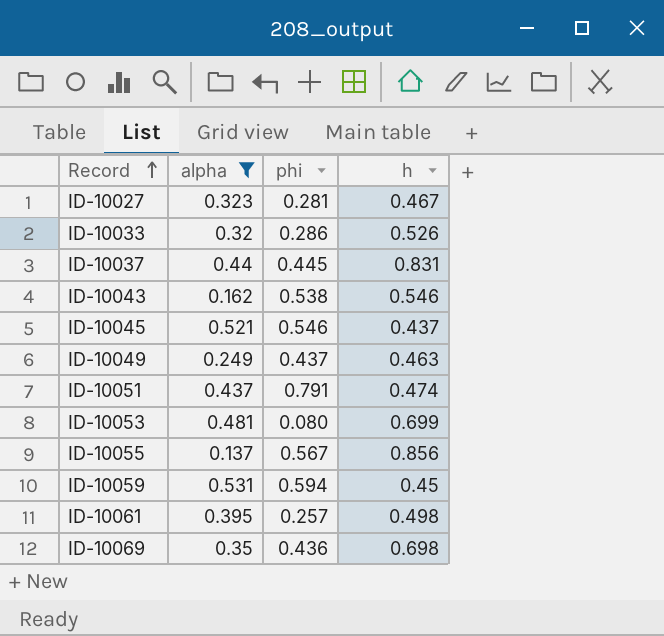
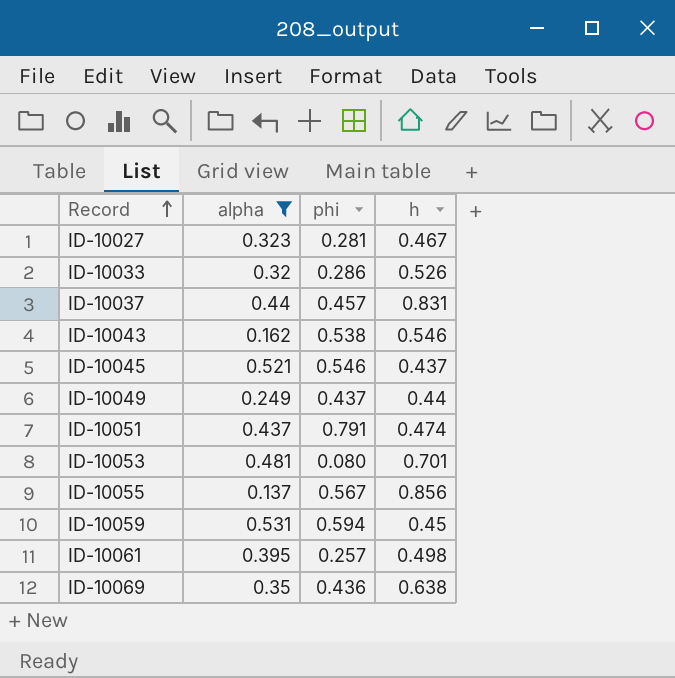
ID-10037 | phi: 0.445 -> 0.457
ID-10049 | h: 0.463 -> 0.44
ID-10053 | h: 0.699 -> 0.701
ID-10069 | h: 0.698 -> 0.638

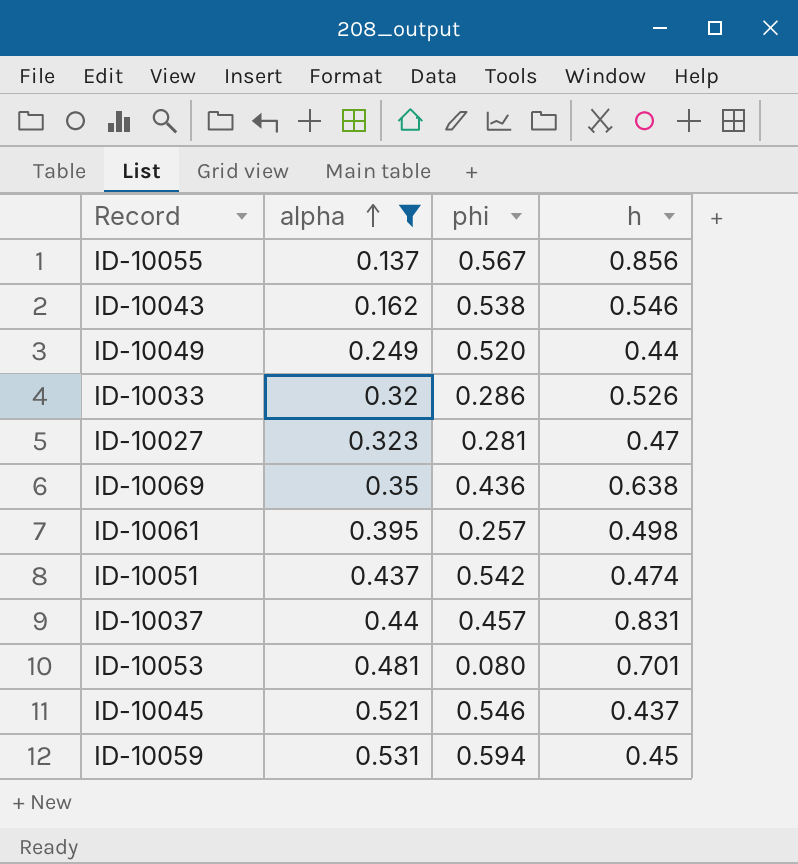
row order: Record ascending -> alpha ascending
ID-10049 | phi: 0.437 -> 0.520
ID-10027 | h: 0.467 -> 0.47
ID-10051 | phi: 0.791 -> 0.542

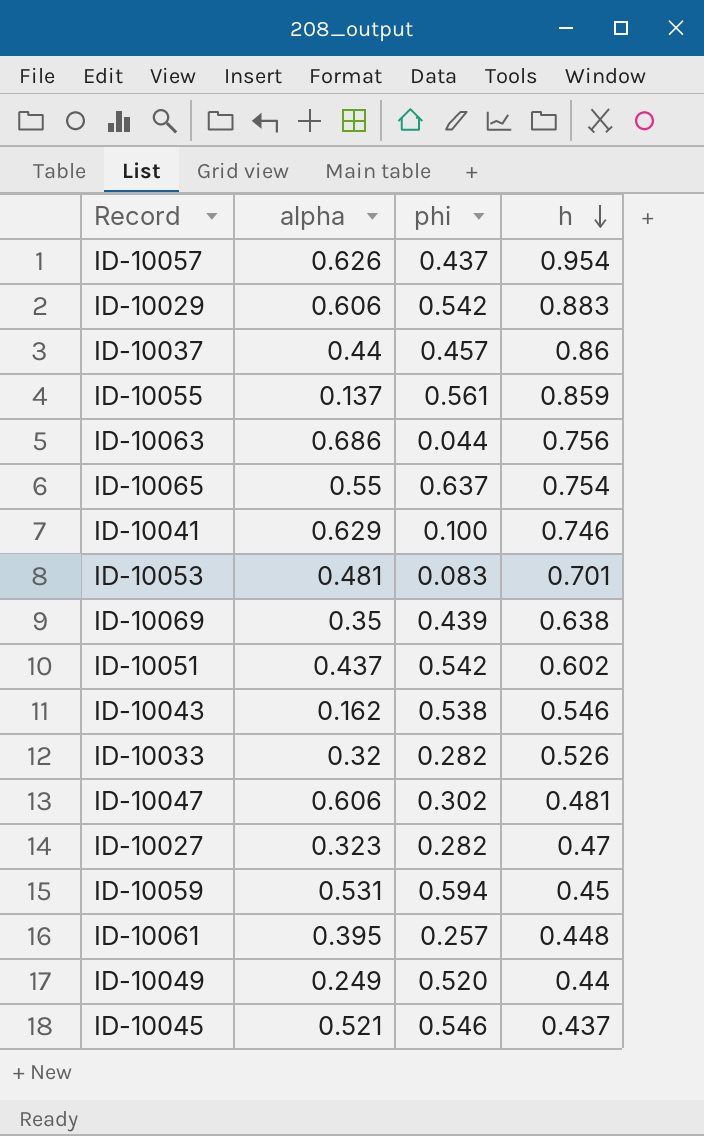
filter: alpha <= 0.531 -> none
row order: alpha ascending -> h descending
ID-10037 | h: 0.831 -> 0.86
ID-10055 | phi: 0.567 -> 0.561
ID-10055 | h: 0.856 -> 0.859
ID-10053 | phi: 0.080 -> 0.083
ID-10069 | phi: 0.436 -> 0.439
ID-10051 | h: 0.474 -> 0.602
ID-10033 | phi: 0.286 -> 0.282
ID-10027 | phi: 0.281 -> 0.282
ID-10061 | h: 0.498 -> 0.448

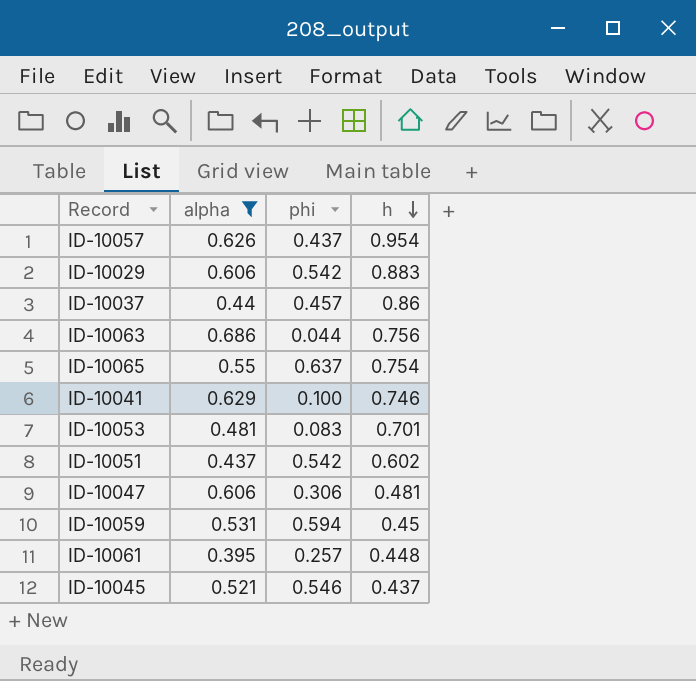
filter: none -> alpha >= 0.395
ID-10047 | phi: 0.302 -> 0.306

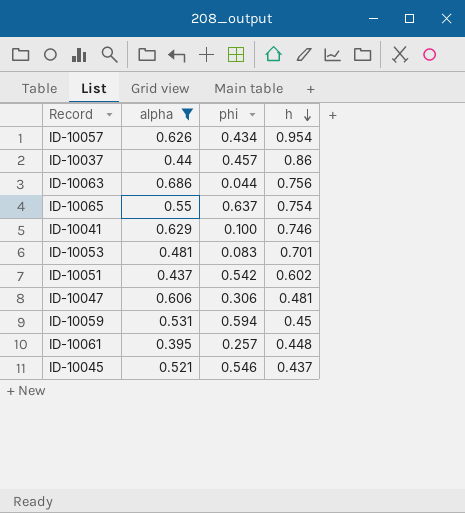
row ID-10029: 0.606 | 0.542 | 0.883 -> none
ID-10057 | phi: 0.437 -> 0.434

